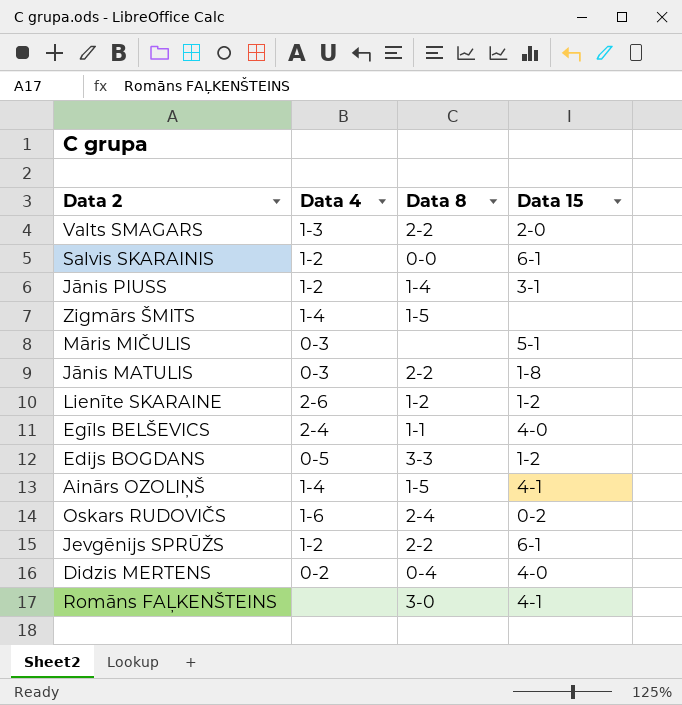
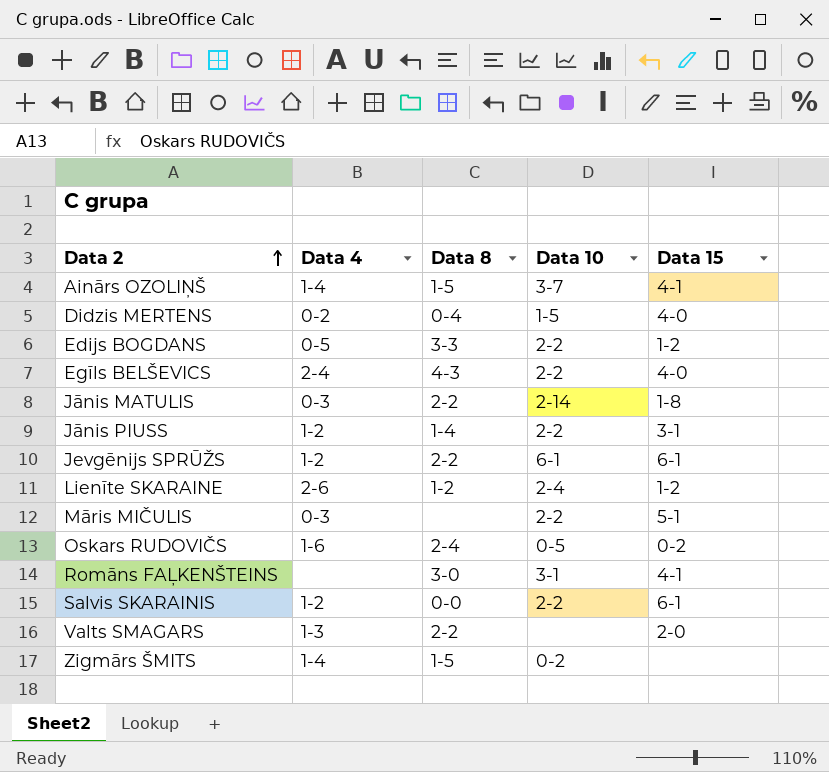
row order: none -> Data 2 ascending
column Data 10 | position: none -> 4
Egīls BELŠEVICS | Data 8: 1-1 -> 4-3

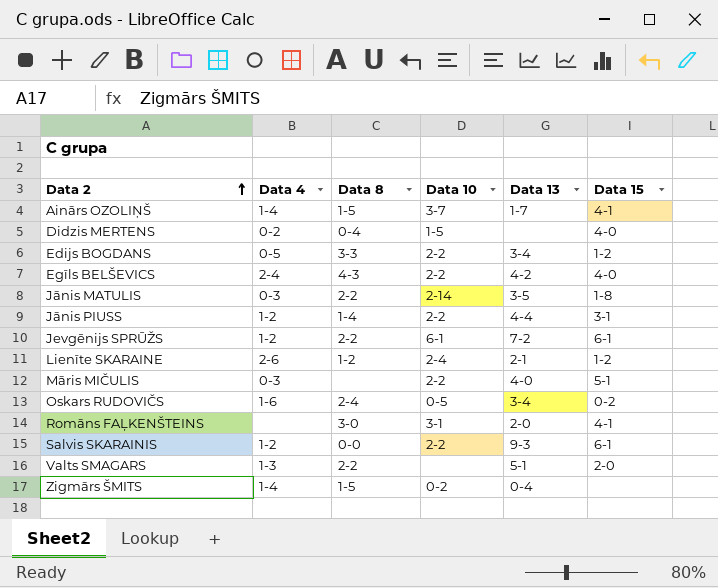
column Data 13 | position: none -> 5

